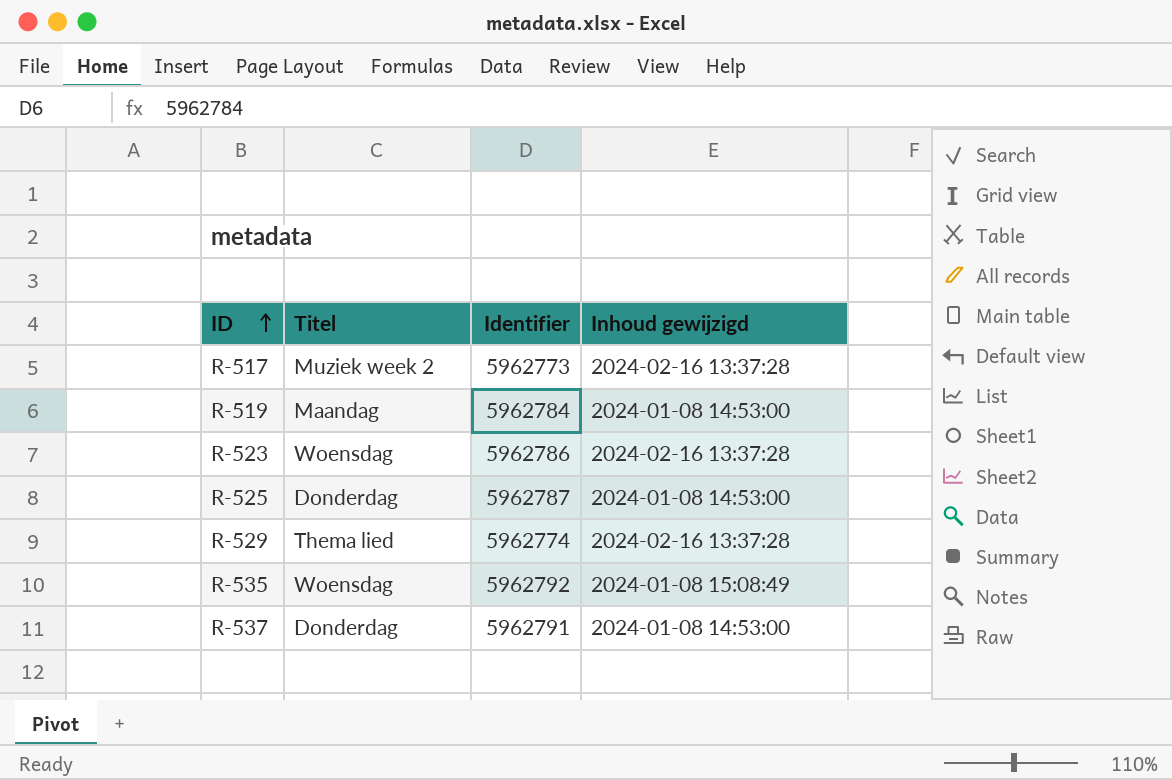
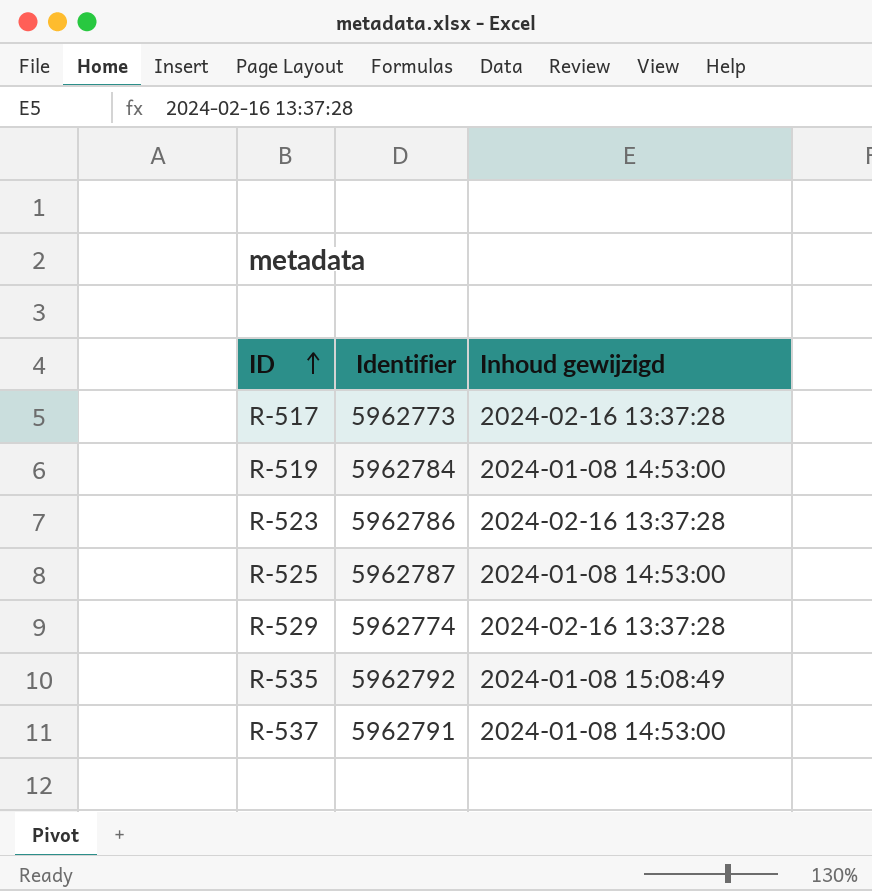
column Titel | position: 2 -> none

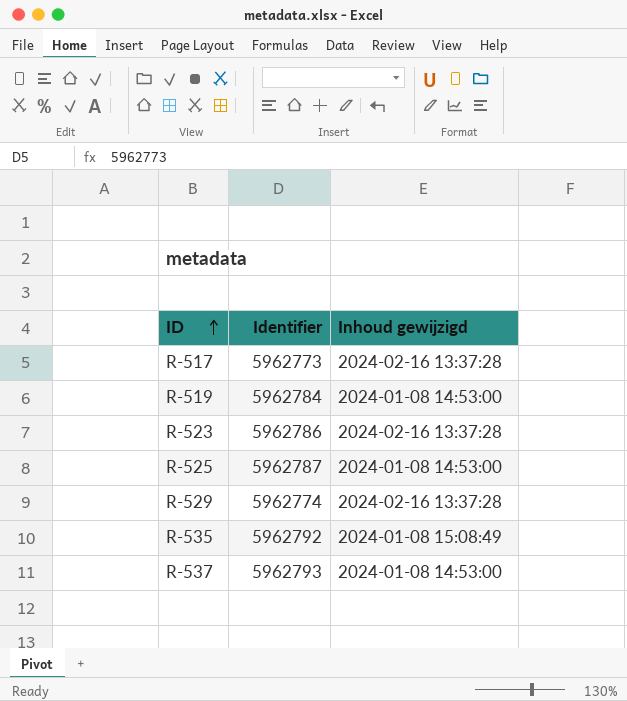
R-537 | Identifier: 5962791 -> 5962793

